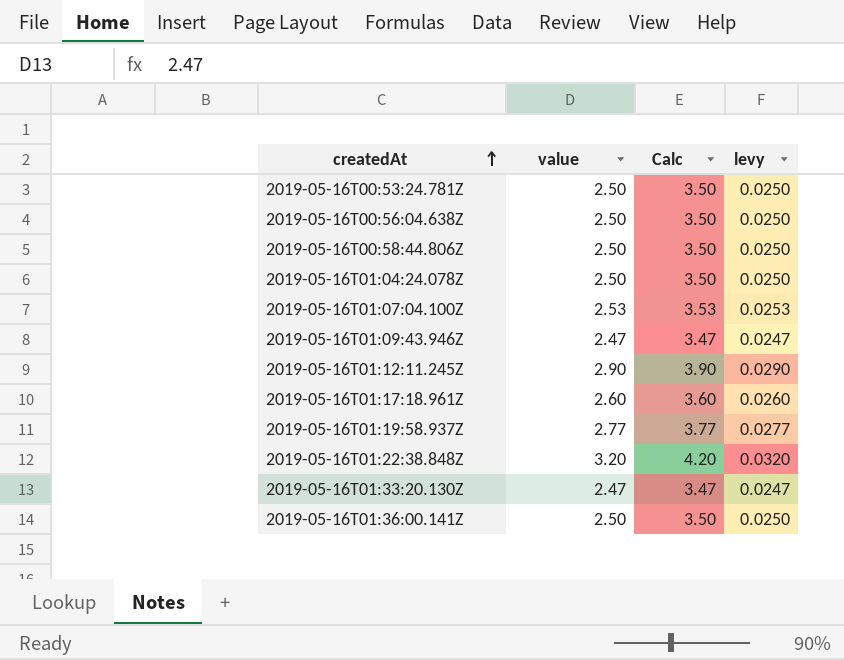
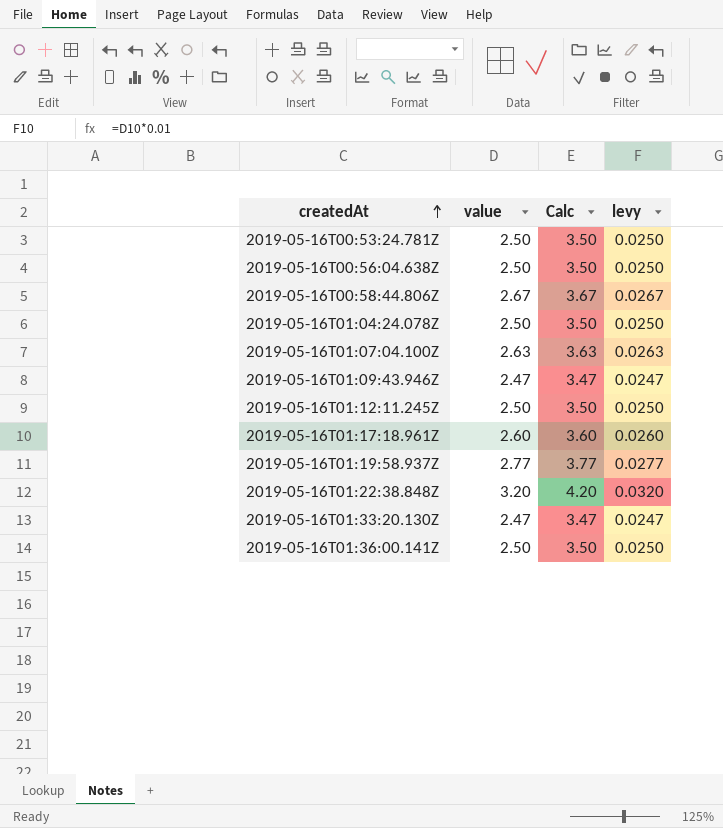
2019-05-16T00:58:44.806Z | value: 2.50 -> 2.67
2019-05-16T00:58:44.806Z | Calc: 3.50 -> 3.67
2019-05-16T00:58:44.806Z | levy: 0.0250 -> 0.0267
2019-05-16T01:07:04.100Z | value: 2.53 -> 2.63
2019-05-16T01:07:04.100Z | Calc: 3.53 -> 3.63
2019-05-16T01:07:04.100Z | levy: 0.0253 -> 0.0263
2019-05-16T01:12:11.245Z | value: 2.90 -> 2.50
2019-05-16T01:12:11.245Z | Calc: 3.90 -> 3.50
2019-05-16T01:12:11.245Z | levy: 0.0290 -> 0.0250

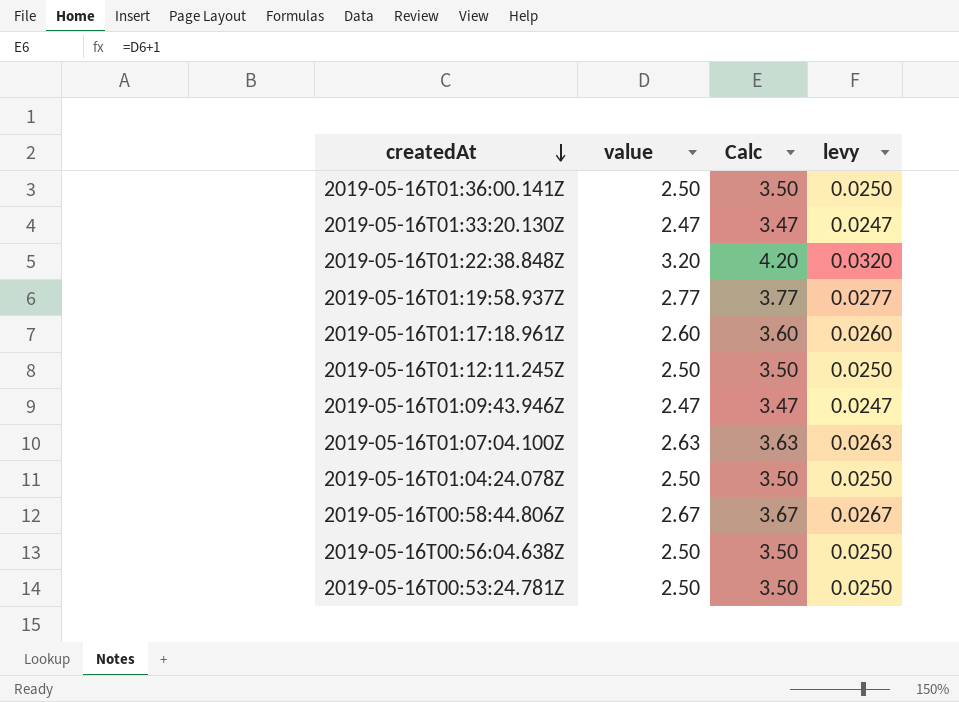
row order: createdAt ascending -> createdAt descending

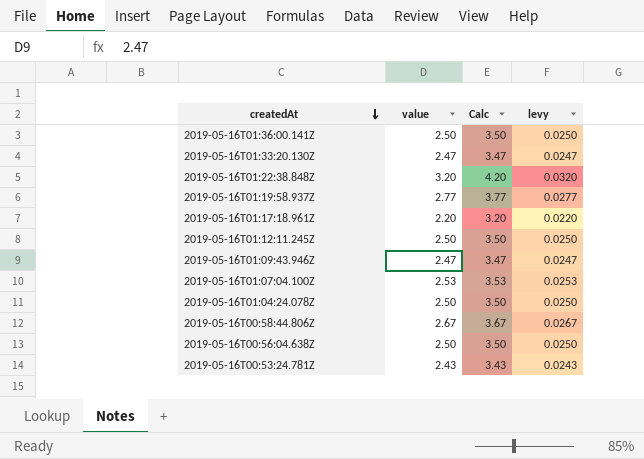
2019-05-16T01:17:18.961Z | value: 2.60 -> 2.20
2019-05-16T01:17:18.961Z | Calc: 3.60 -> 3.20
2019-05-16T01:17:18.961Z | levy: 0.0260 -> 0.0220
2019-05-16T01:07:04.100Z | value: 2.63 -> 2.53
2019-05-16T01:07:04.100Z | Calc: 3.63 -> 3.53
2019-05-16T01:07:04.100Z | levy: 0.0263 -> 0.0253
2019-05-16T00:53:24.781Z | value: 2.50 -> 2.43
2019-05-16T00:53:24.781Z | Calc: 3.50 -> 3.43
2019-05-16T00:53:24.781Z | levy: 0.0250 -> 0.0243

